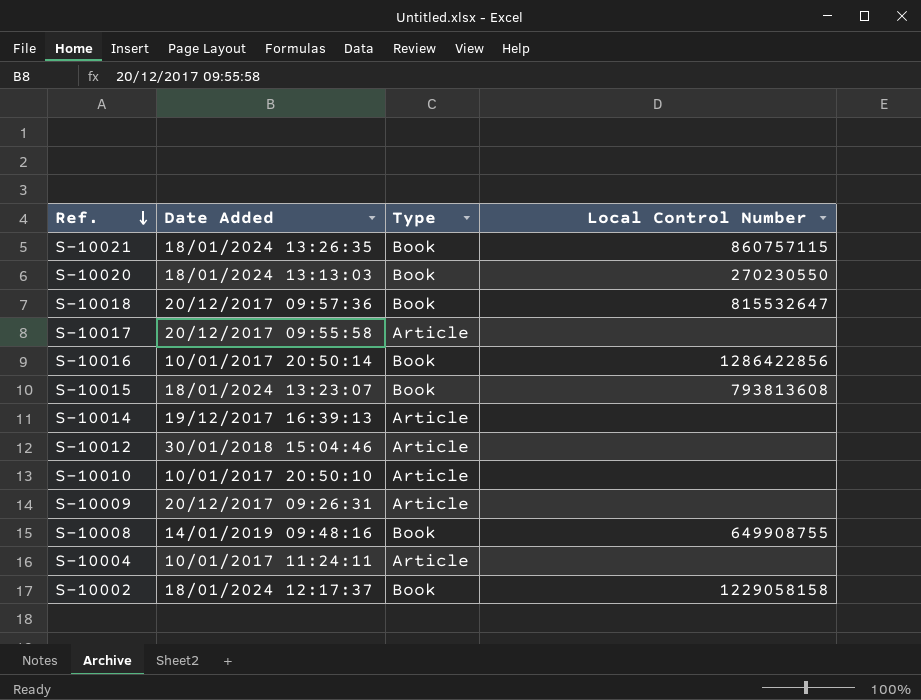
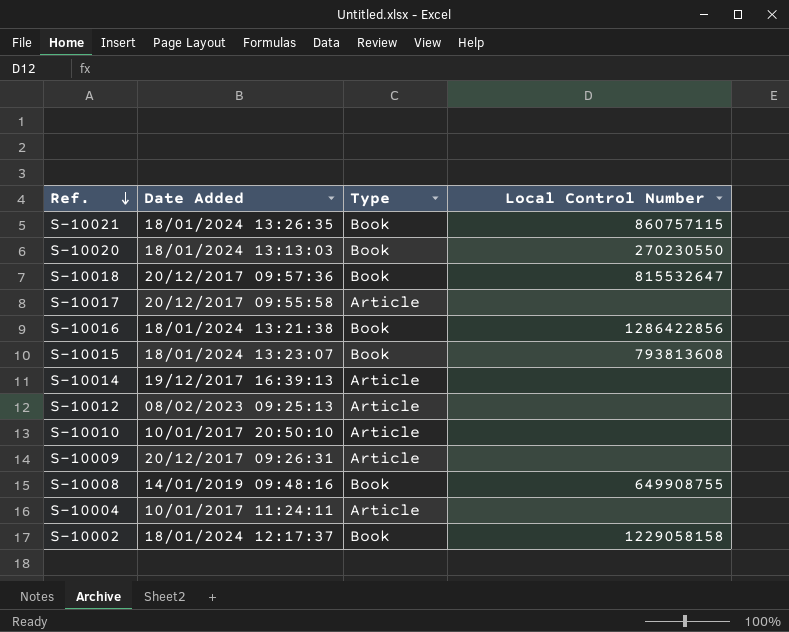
S-10016 | Date Added: 10/01/2017 20:50:14 -> 18/01/2024 13:21:38
S-10012 | Date Added: 30/01/2018 15:04:46 -> 08/02/2023 09:25:13

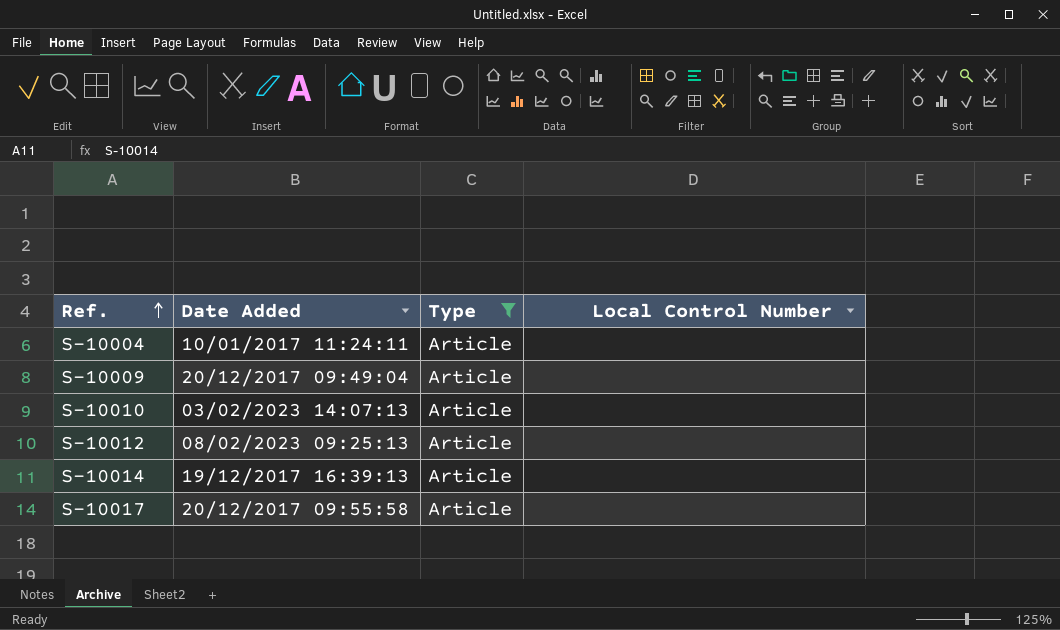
filter: none -> Type = Article
row order: Ref. descending -> Ref. ascending
S-10009 | Date Added: 20/12/2017 09:26:31 -> 20/12/2017 09:49:04
S-10010 | Date Added: 10/01/2017 20:50:10 -> 03/02/2023 14:07:13

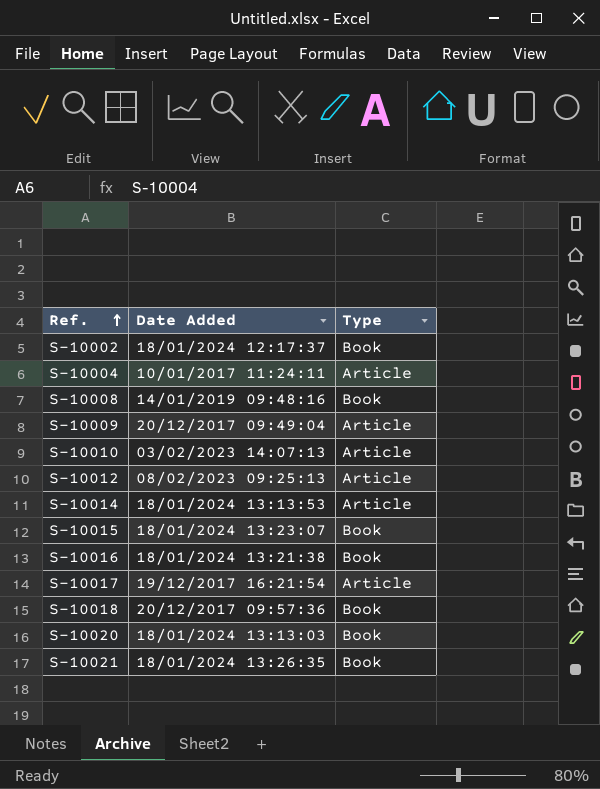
filter: Type = Article -> none
column Local Control Number | position: 4 -> none
S-10014 | Date Added: 19/12/2017 16:39:13 -> 18/01/2024 13:13:53
S-10017 | Date Added: 20/12/2017 09:55:58 -> 19/12/2017 16:21:54

